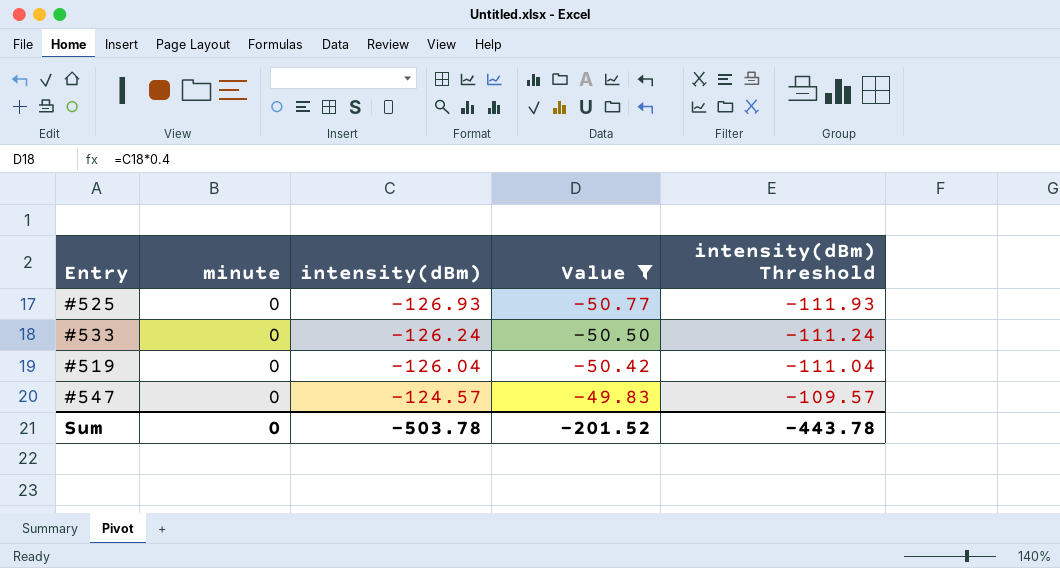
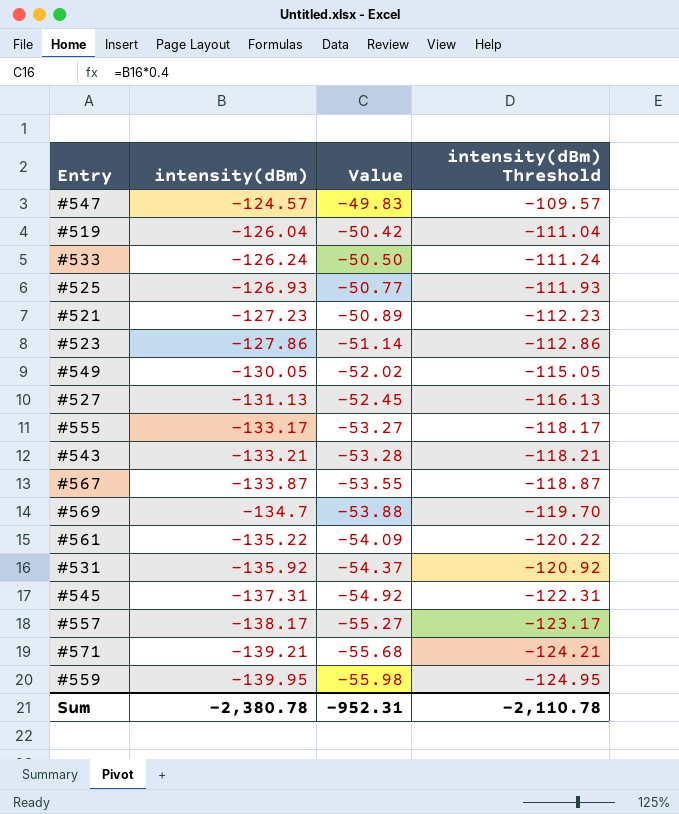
filter: Value >= -50.77 -> none
row order: intensity(dBm) ascending -> intensity(dBm) descending
column minute | position: 2 -> none
Sum | intensity(dBm): -503.78 -> -2,380.78
Sum | Value: -201.52 -> -952.31
Sum | intensity(dBm) Threshold: -443.78 -> -2,110.78

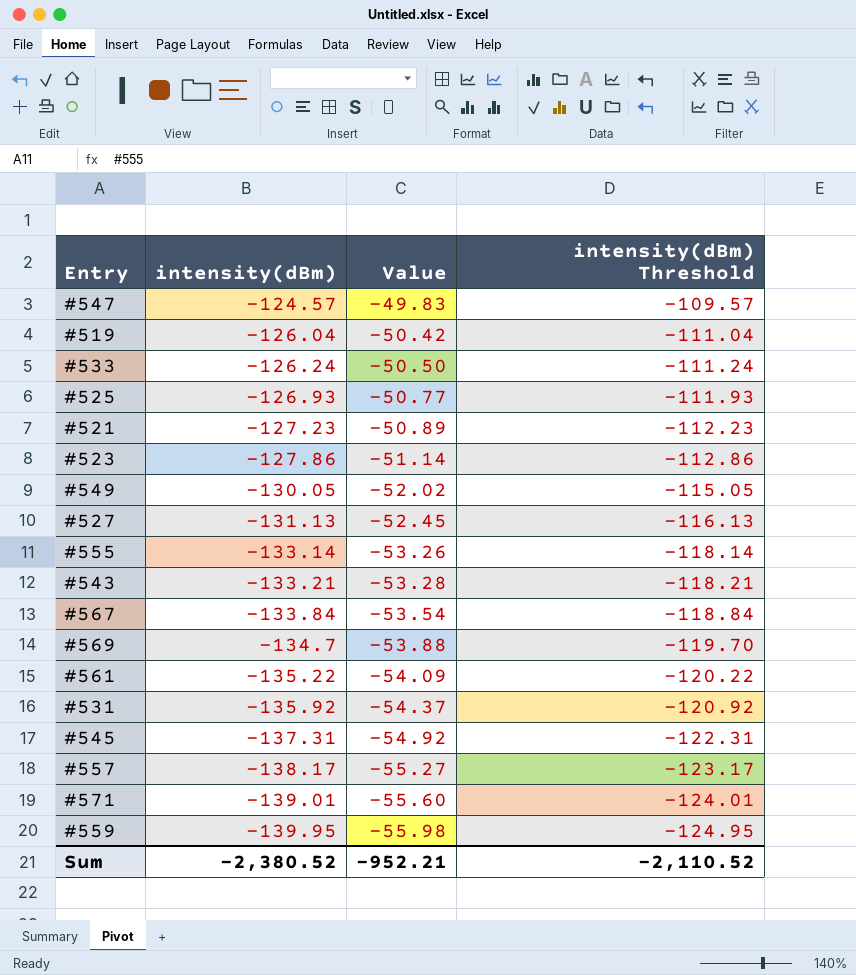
#555 | intensity(dBm): -133.17 -> -133.14
#555 | Value: -53.27 -> -53.26
#555 | intensity(dBm) Threshold: -118.17 -> -118.14
#567 | intensity(dBm): -133.87 -> -133.84
#567 | Value: -53.55 -> -53.54
#567 | intensity(dBm) Threshold: -118.87 -> -118.84
#571 | intensity(dBm): -139.21 -> -139.01
#571 | Value: -55.68 -> -55.60
#571 | intensity(dBm) Threshold: -124.21 -> -124.01
Sum | intensity(dBm): -2,380.78 -> -2,380.52
Sum | Value: -952.31 -> -952.21
Sum | intensity(dBm) Threshold: -2,110.78 -> -2,110.52

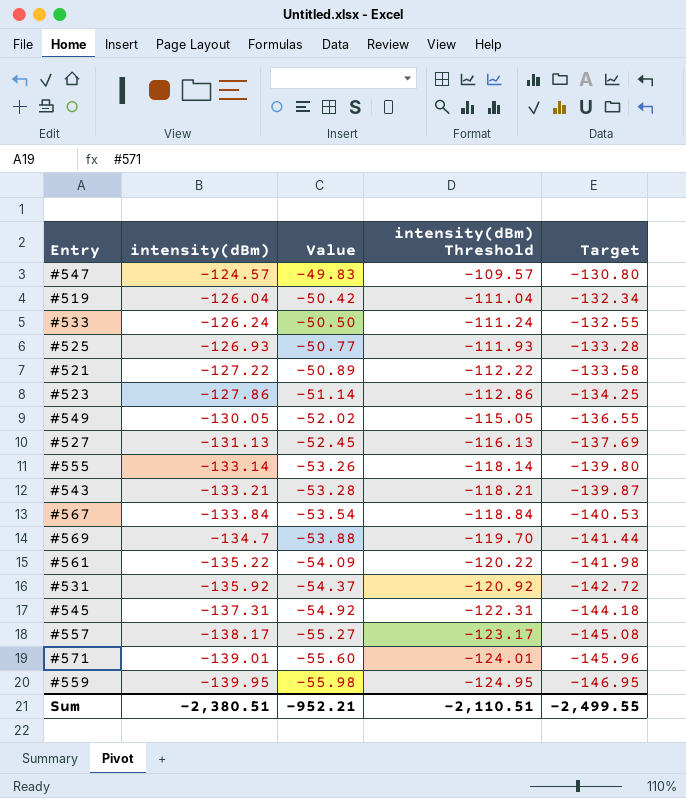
column Target | formula: none -> [intensity(dBm)] * 1.05
#521 | intensity(dBm): -127.23 -> -127.22
#521 | intensity(dBm) Threshold: -112.23 -> -112.22
Sum | intensity(dBm): -2,380.52 -> -2,380.51
Sum | intensity(dBm) Threshold: -2,110.52 -> -2,110.51

